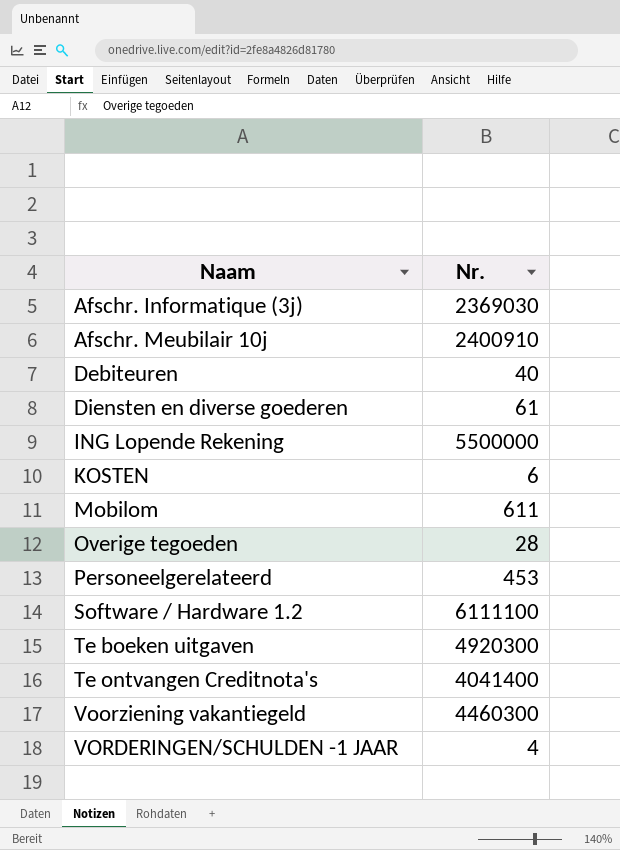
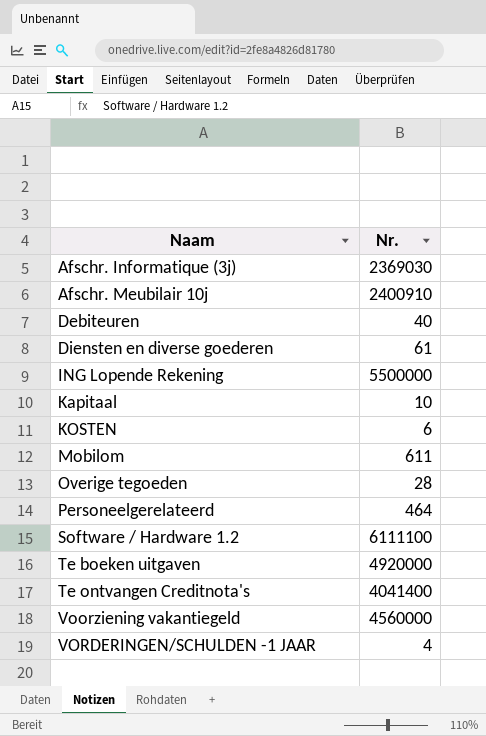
row Kapitaal: none -> 10
Personeelgerelateerd | Nr.: 453 -> 464
Te boeken uitgaven | Nr.: 4920300 -> 4920000
Voorziening vakantiegeld | Nr.: 4460300 -> 4560000

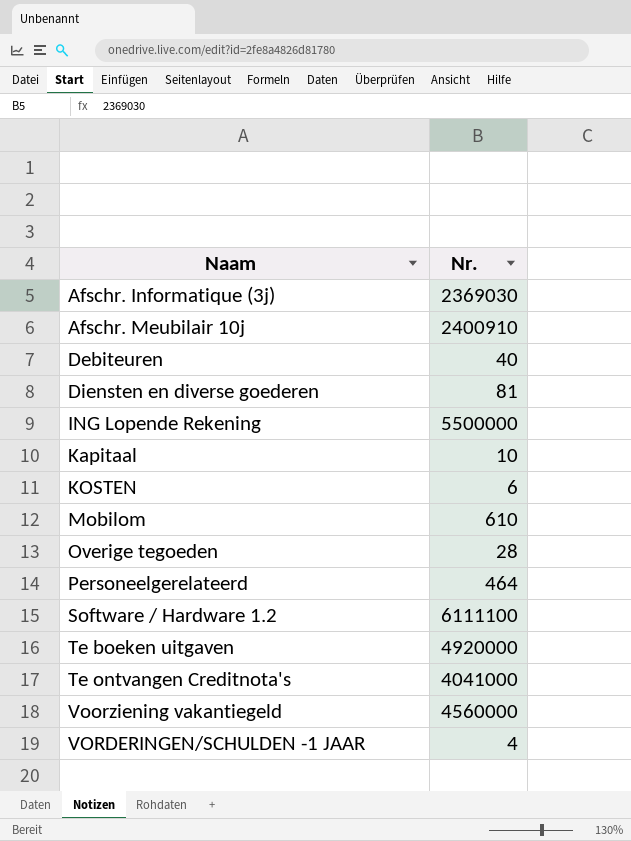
Diensten en diverse goederen | Nr.: 61 -> 81
Mobilom | Nr.: 611 -> 610
Te ontvangen Creditnota's | Nr.: 4041400 -> 4041000

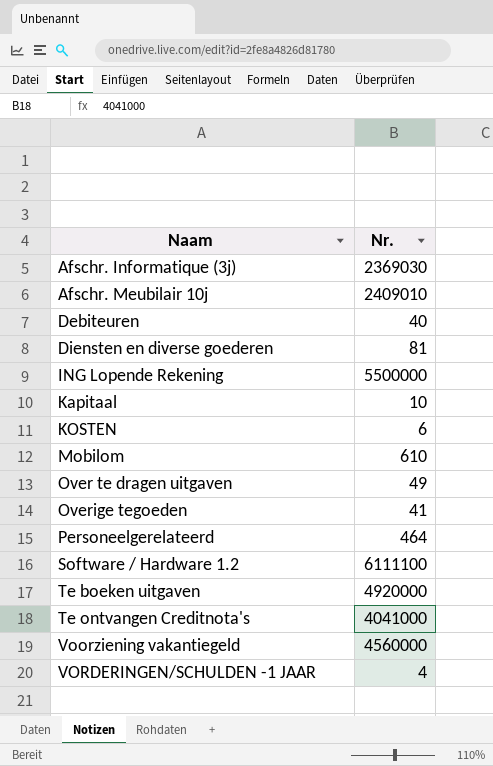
Afschr. Meubilair 10j | Nr.: 2400910 -> 2409010
row Over te dragen uitgaven: none -> 49
Overige tegoeden | Nr.: 28 -> 41

